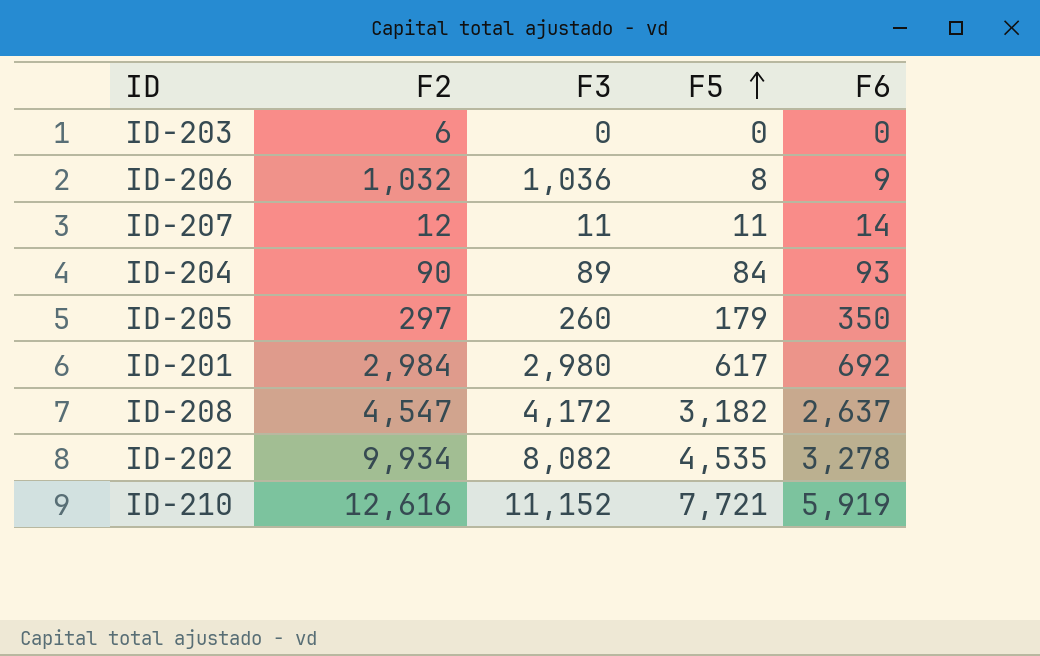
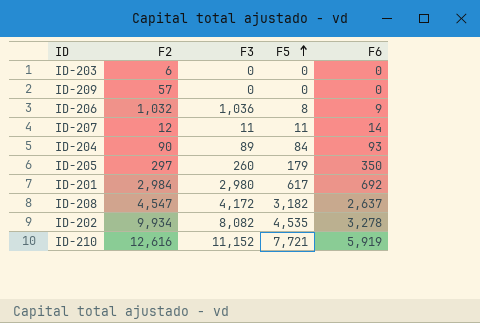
row ID-209: none -> 57 | 0 | 0 | 0

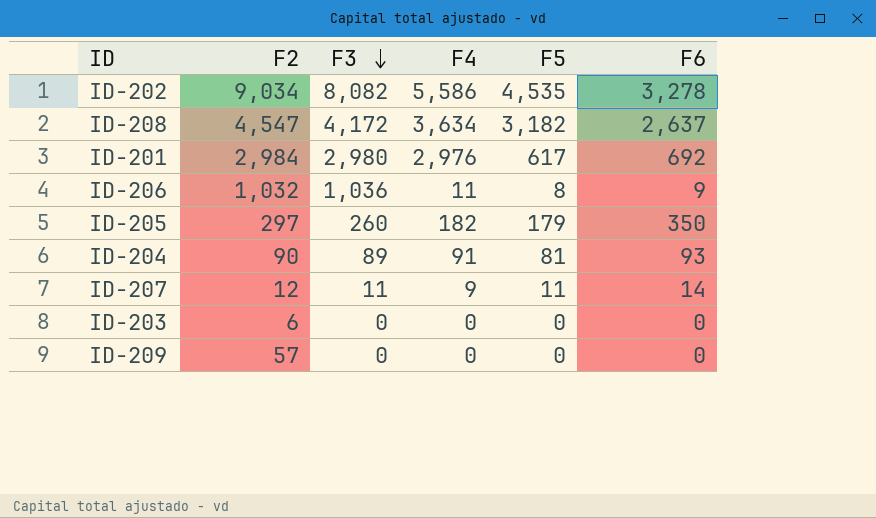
row order: F5 ascending -> F3 descending
column F4 | position: none -> 4
row ID-210: 12,616 | 11,152 | 7,721 | 5,919 -> none
ID-202 | F2: 9,934 -> 9,034
ID-204 | F5: 84 -> 81

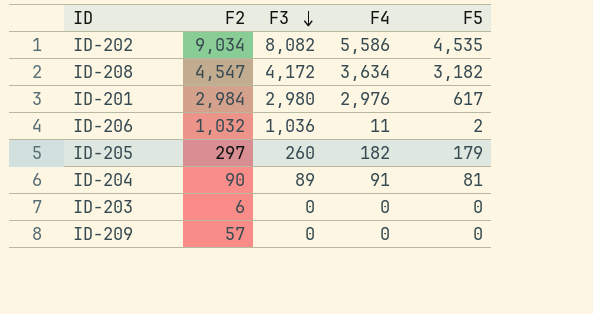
column F6 | position: 6 -> none
row ID-207: 12 | 11 | 9 | 11 | 14 -> none
ID-206 | F5: 8 -> 2

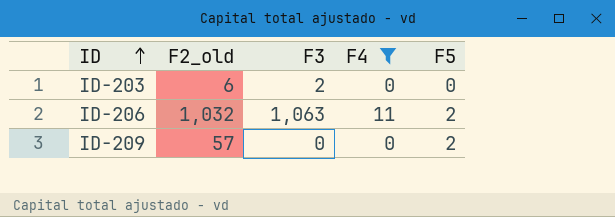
filter: none -> F4 <= 11
row order: F3 descending -> ID ascending
column name: F2 -> F2_old
ID-203 | F3: 0 -> 2
ID-206 | F3: 1,036 -> 1,063
ID-209 | F5: 0 -> 2

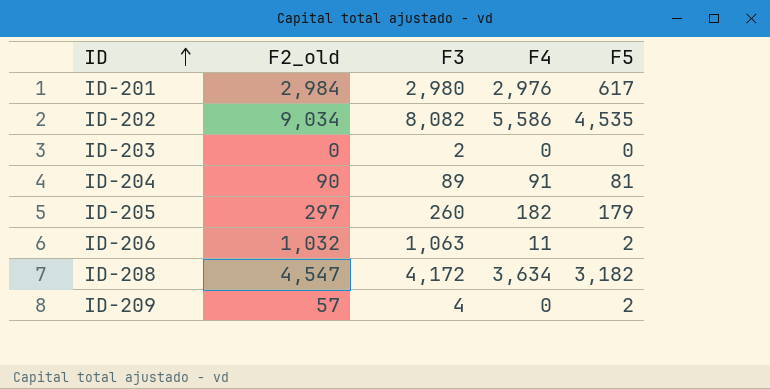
filter: F4 <= 11 -> none
ID-203 | F2_old: 6 -> 0
ID-209 | F3: 0 -> 4

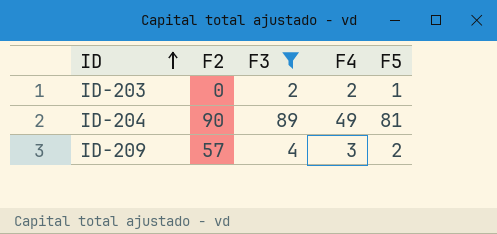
filter: none -> F3 <= 89
column name: F2_old -> F2
ID-203 | F4: 0 -> 2
ID-203 | F5: 0 -> 1
ID-204 | F4: 91 -> 49
ID-209 | F4: 0 -> 3

